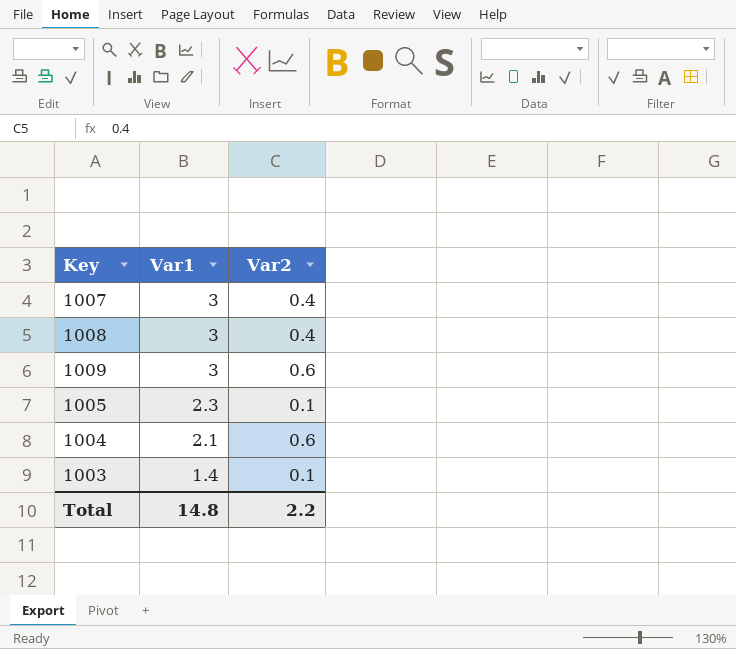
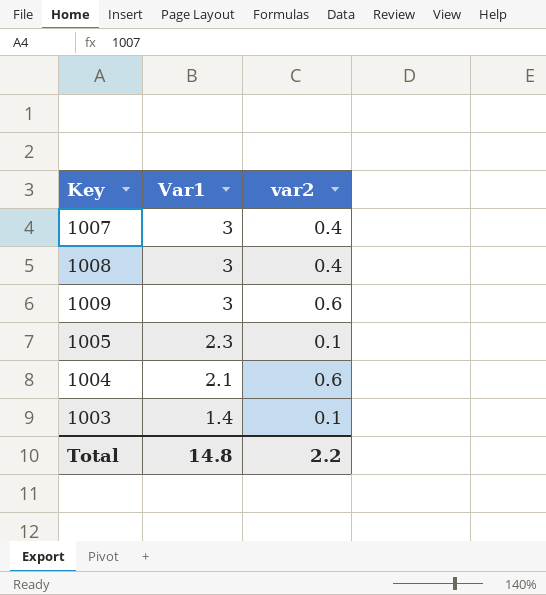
column name: Var2 -> var2

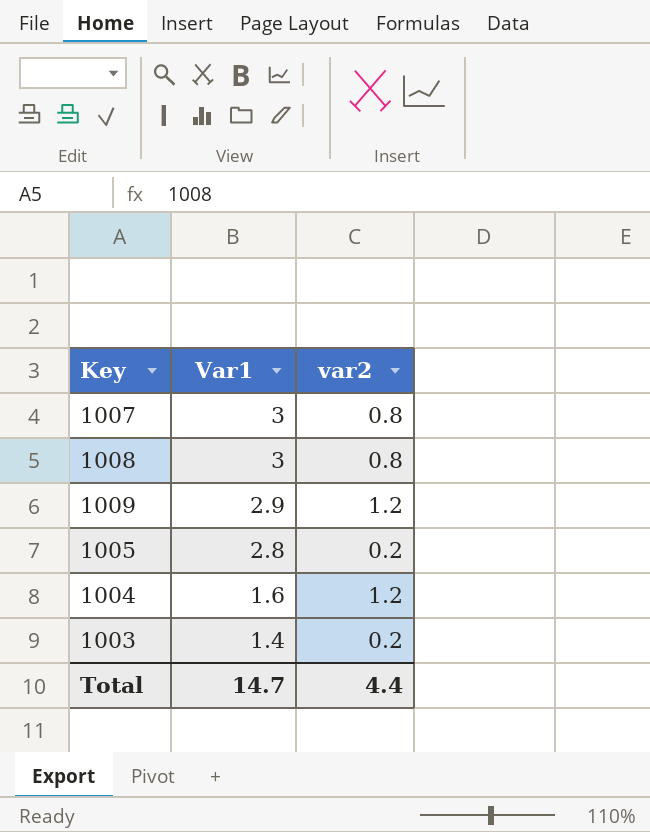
1007 | var2: 0.4 -> 0.8
1008 | var2: 0.4 -> 0.8
1009 | Var1: 3 -> 2.9
1009 | var2: 0.6 -> 1.2
1005 | Var1: 2.3 -> 2.8
1005 | var2: 0.1 -> 0.2
1004 | Var1: 2.1 -> 1.6
1004 | var2: 0.6 -> 1.2
1003 | var2: 0.1 -> 0.2
Total | Var1: 14.8 -> 14.7
Total | var2: 2.2 -> 4.4

